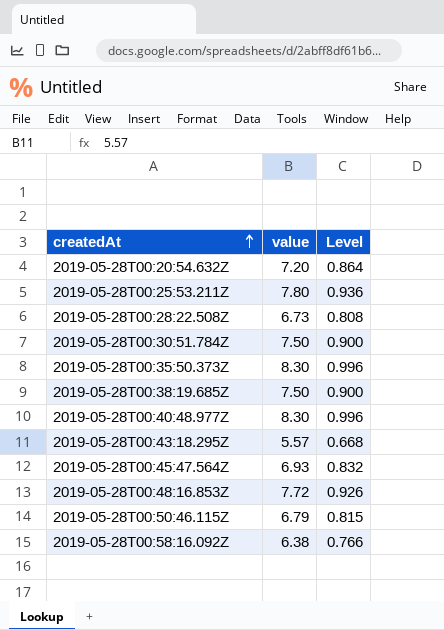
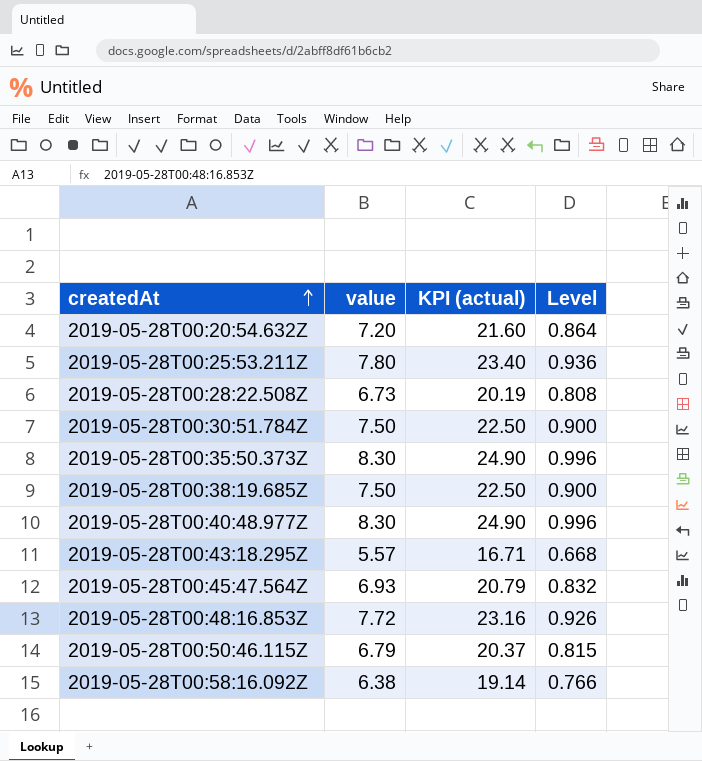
column KPI (actual) | formula: none -> [value] * 3

